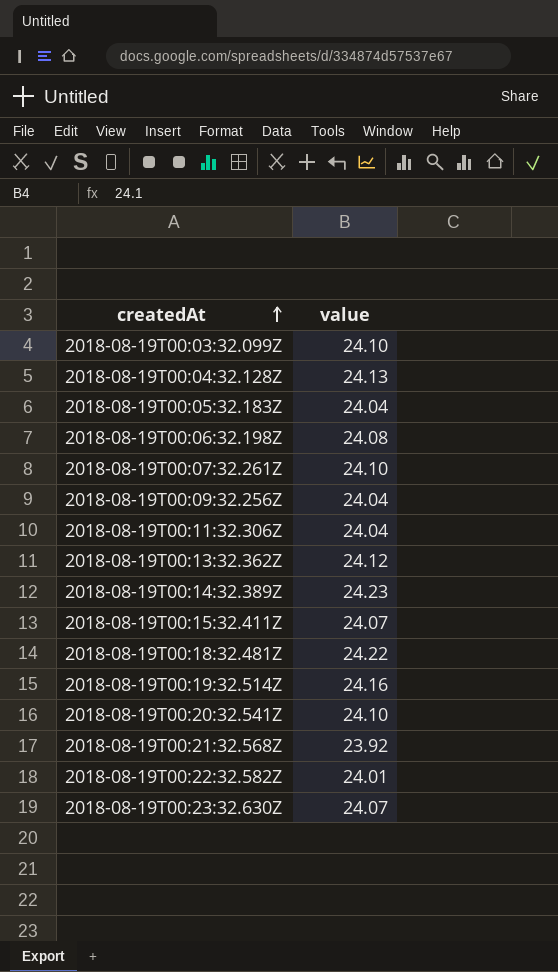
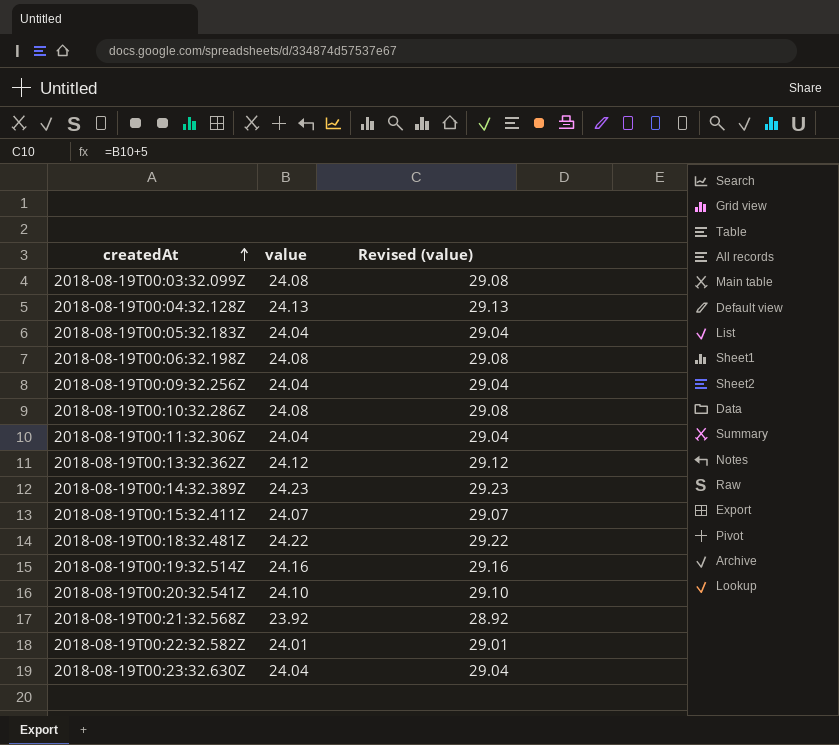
column Revised (value) | formula: none -> [value] + 5
row 2018-08-19T00:07:32.261Z: 24.10 -> none
2018-08-19T00:03:32.099Z | value: 24.10 -> 24.08
row 2018-08-19T00:10:32.286Z: none -> 24.08 | 29.08
2018-08-19T00:23:32.630Z | value: 24.07 -> 24.04

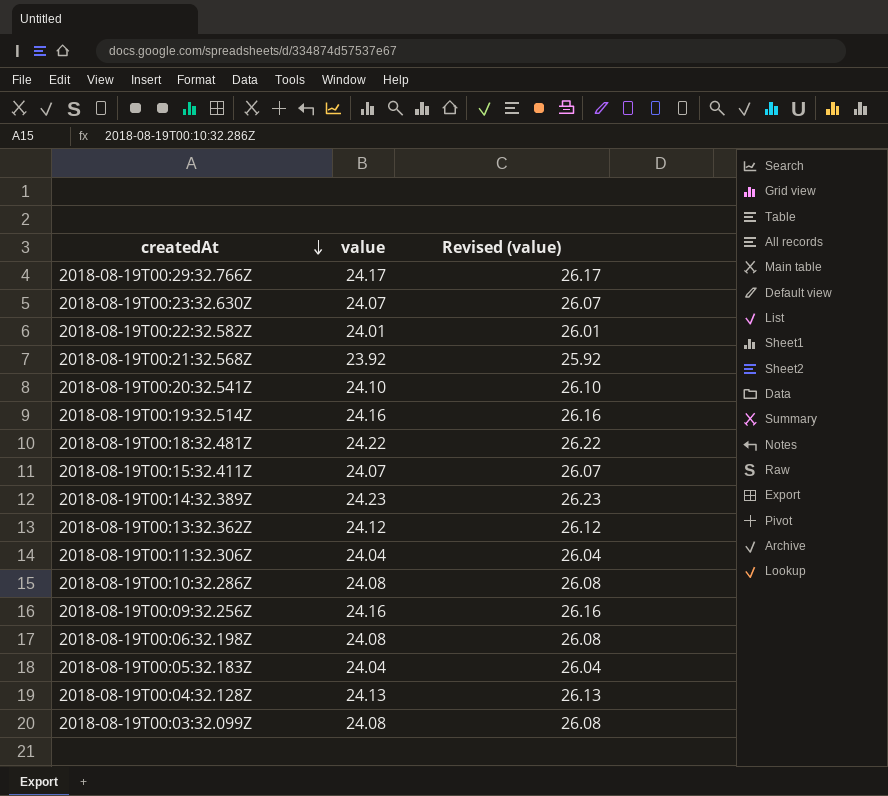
row order: createdAt ascending -> createdAt descending
column Revised (value) | formula: [value] + 5 -> [value] + 2
row 2018-08-19T00:29:32.766Z: none -> 24.17 | 26.17
2018-08-19T00:23:32.630Z | value: 24.04 -> 24.07
2018-08-19T00:09:32.256Z | value: 24.04 -> 24.16

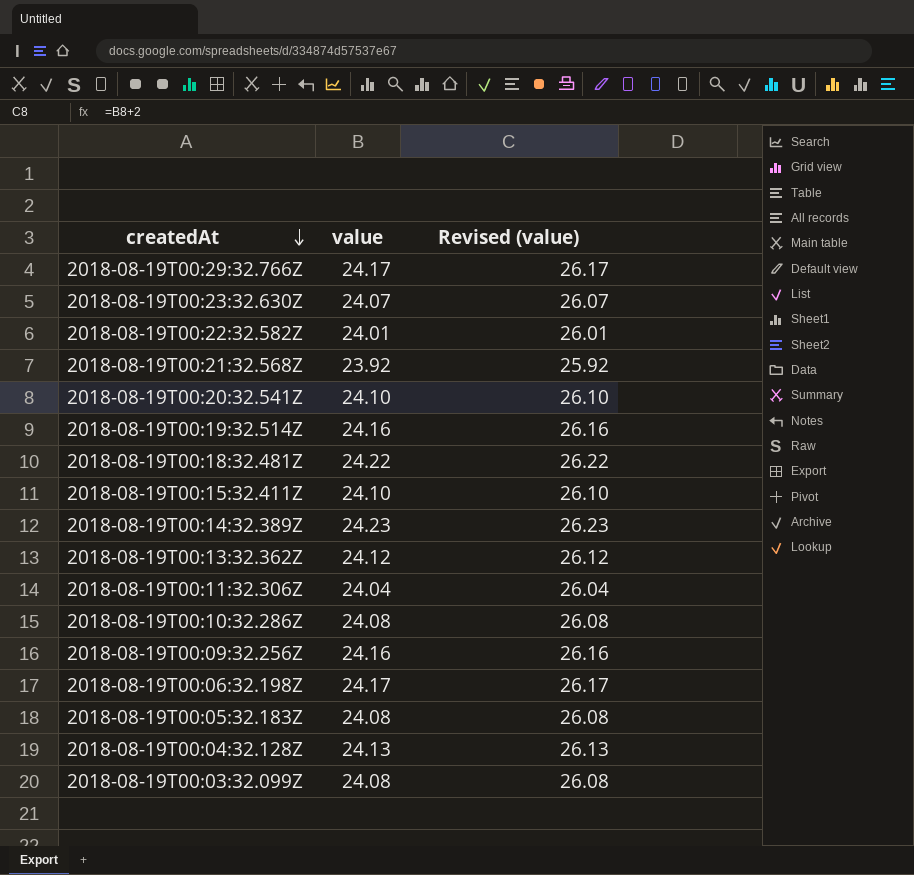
2018-08-19T00:15:32.411Z | value: 24.07 -> 24.10
2018-08-19T00:15:32.411Z | Revised (value): 26.07 -> 26.10
2018-08-19T00:06:32.198Z | value: 24.08 -> 24.17
2018-08-19T00:06:32.198Z | Revised (value): 26.08 -> 26.17
2018-08-19T00:05:32.183Z | value: 24.04 -> 24.08
2018-08-19T00:05:32.183Z | Revised (value): 26.04 -> 26.08

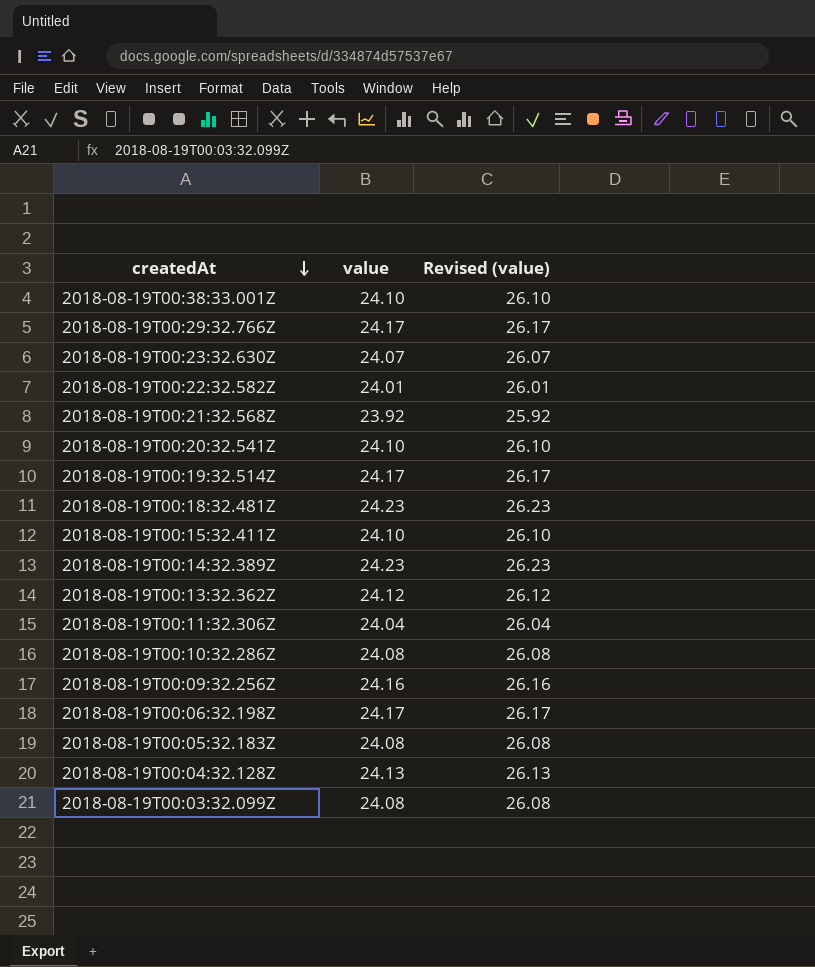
row 2018-08-19T00:38:33.001Z: none -> 24.10 | 26.10
2018-08-19T00:19:32.514Z | value: 24.16 -> 24.17
2018-08-19T00:19:32.514Z | Revised (value): 26.16 -> 26.17
2018-08-19T00:18:32.481Z | value: 24.22 -> 24.23
2018-08-19T00:18:32.481Z | Revised (value): 26.22 -> 26.23

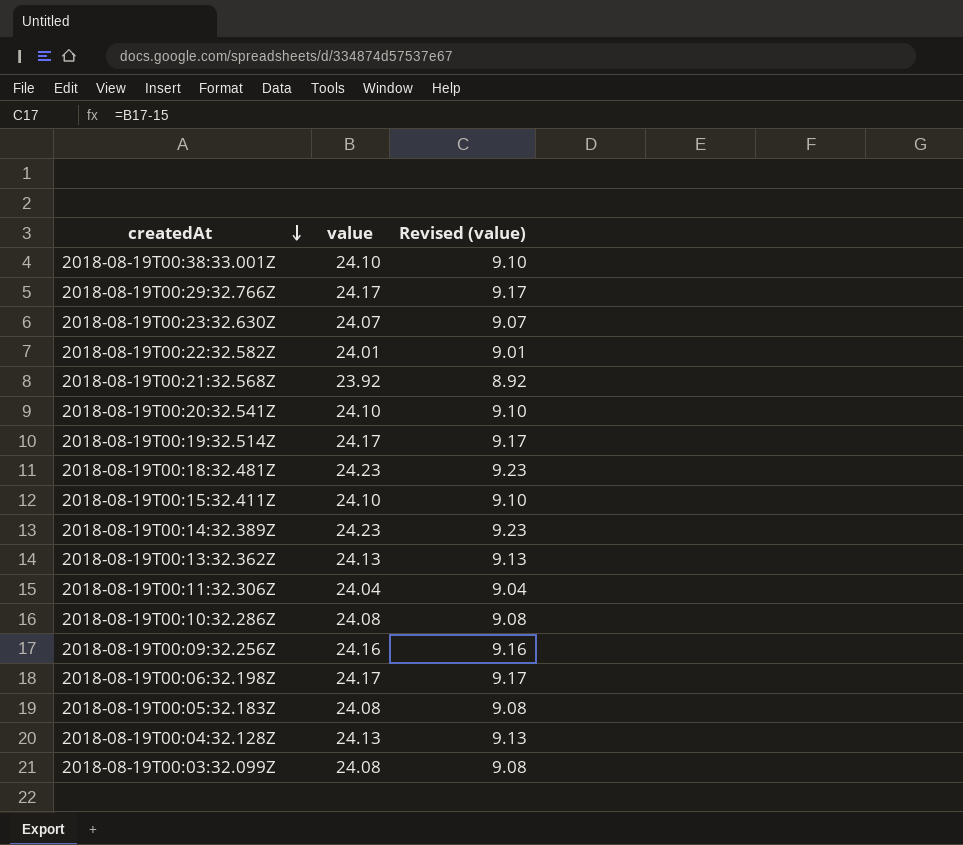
column Revised (value) | formula: [value] + 2 -> [value] - 15
2018-08-19T00:13:32.362Z | value: 24.12 -> 24.13

